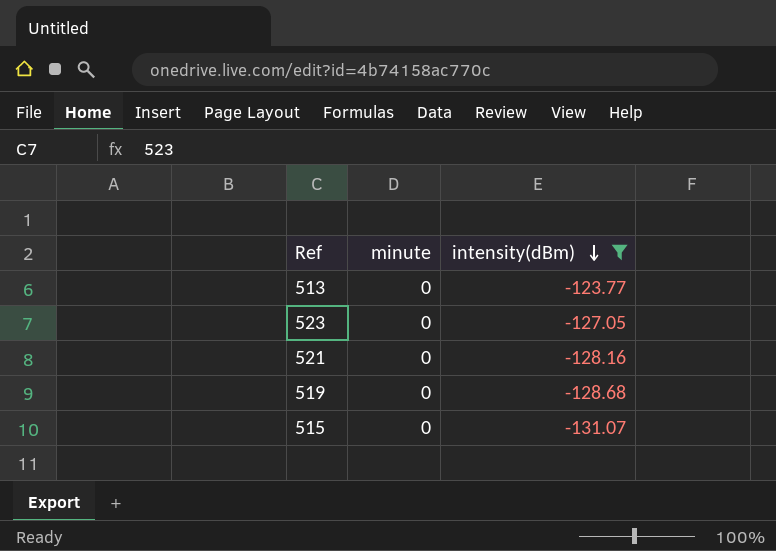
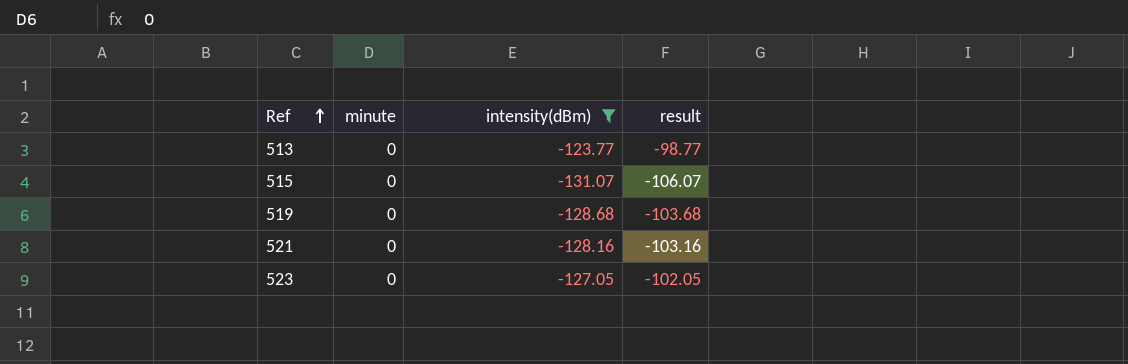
row order: intensity(dBm) descending -> Ref ascending
column result | formula: none -> [intensity(dBm)] + 25

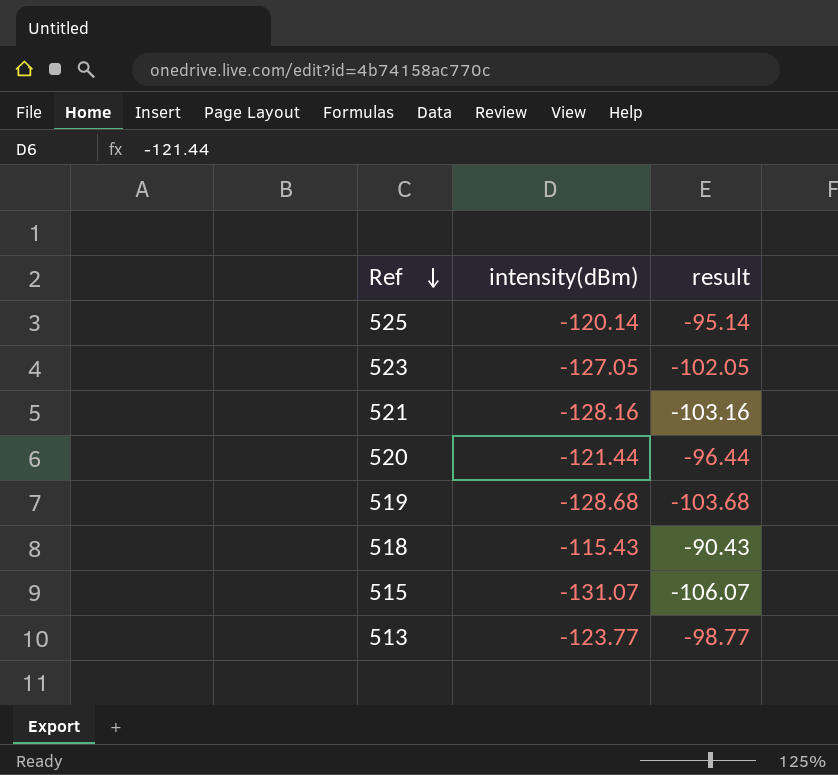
filter: intensity(dBm) <= -123.77 -> none
row order: Ref ascending -> Ref descending
column minute | position: 2 -> none

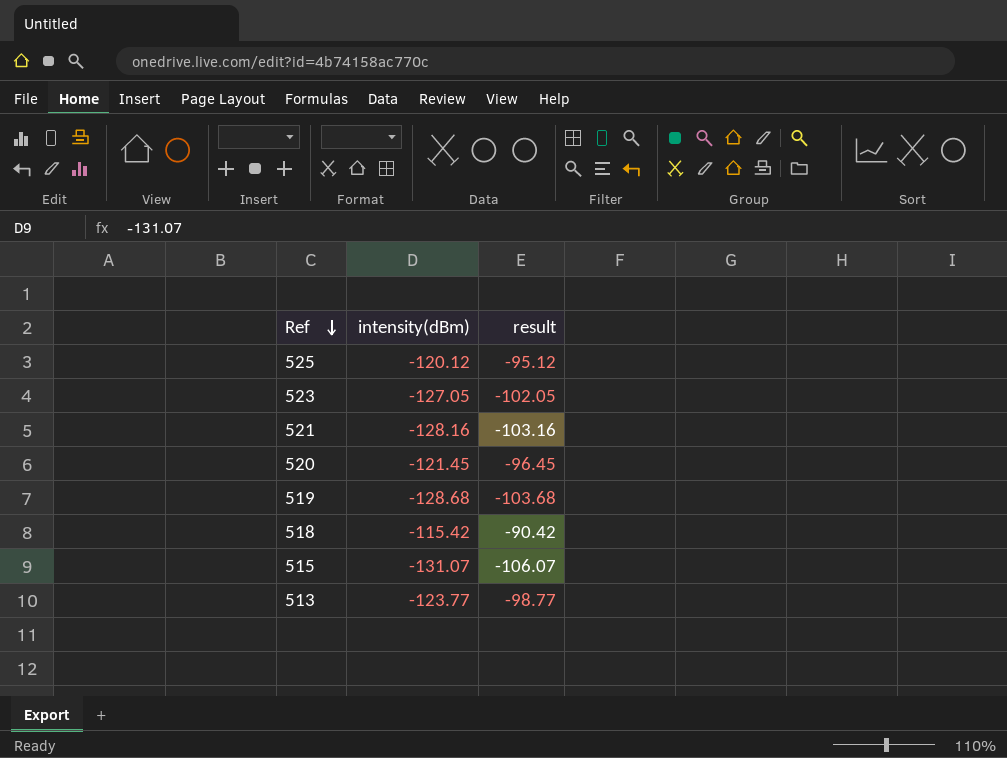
525 | intensity(dBm): -120.14 -> -120.12
525 | result: -95.14 -> -95.12
520 | intensity(dBm): -121.44 -> -121.45
520 | result: -96.44 -> -96.45
518 | intensity(dBm): -115.43 -> -115.42
518 | result: -90.43 -> -90.42

